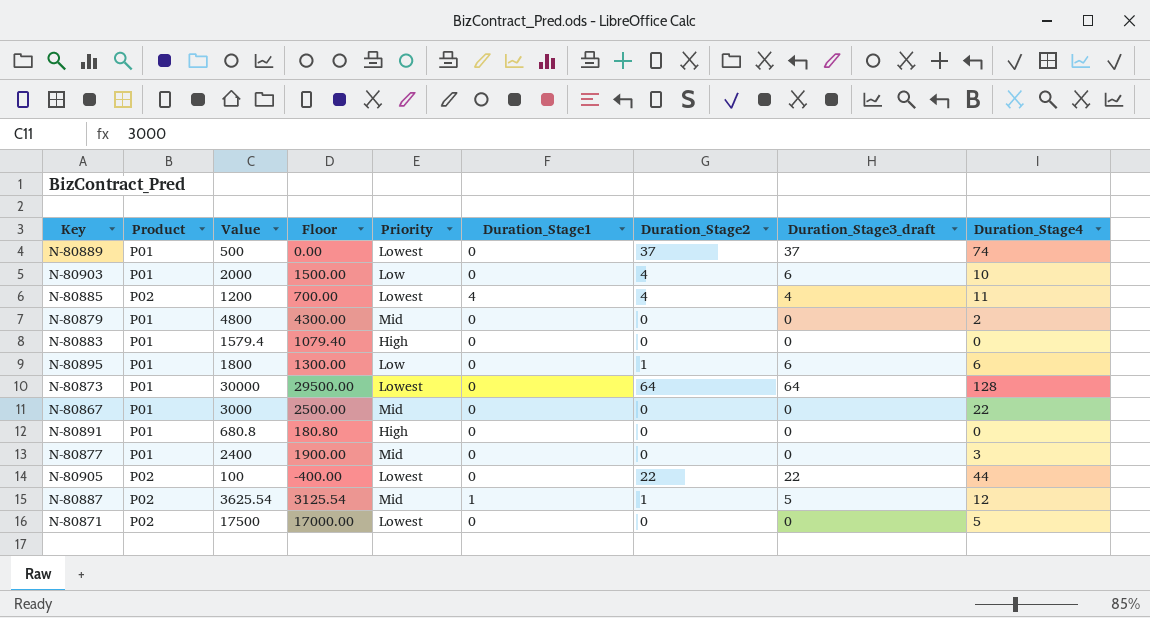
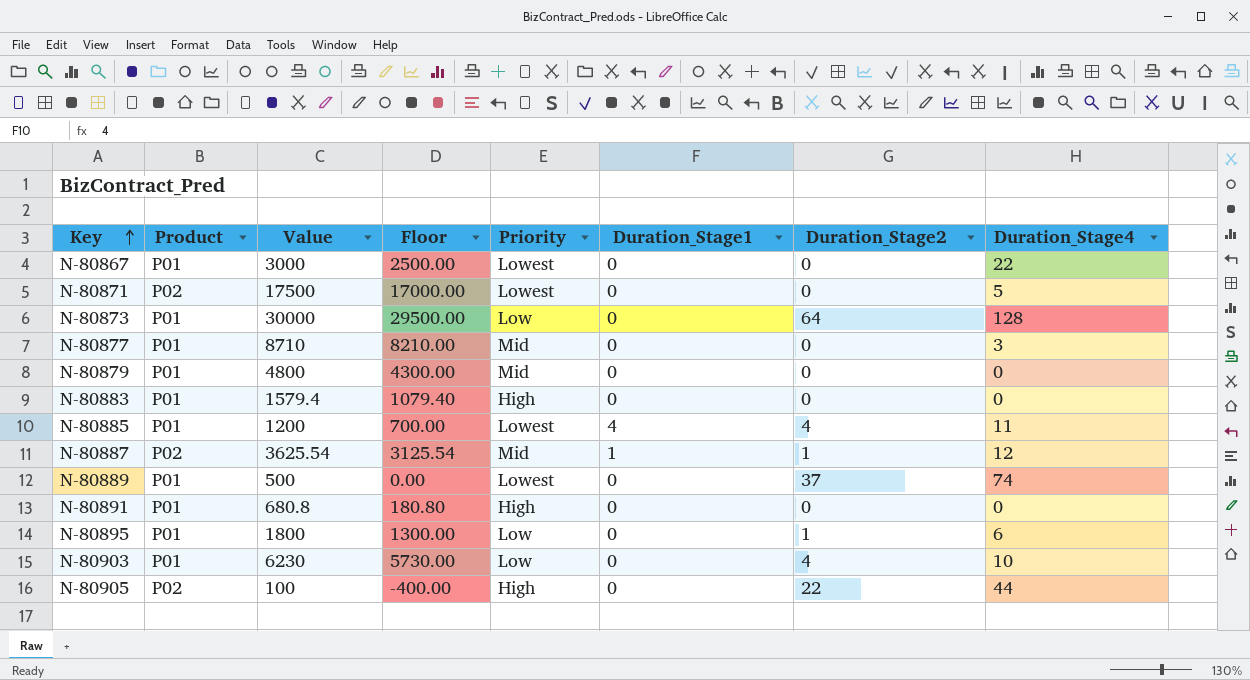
row order: none -> Key ascending
column Duration_Stage3_draft | position: 8 -> none
N-80867 | Priority: Mid -> Lowest
N-80873 | Priority: Lowest -> Low
N-80877 | Value: 2400 -> 8710
N-80877 | Floor: 1900.00 -> 8210.00
N-80879 | Duration_Stage4: 2 -> 0
N-80885 | Product: P02 -> P01
N-80903 | Value: 2000 -> 6230
N-80903 | Floor: 1500.00 -> 5730.00
N-80905 | Priority: Lowest -> High

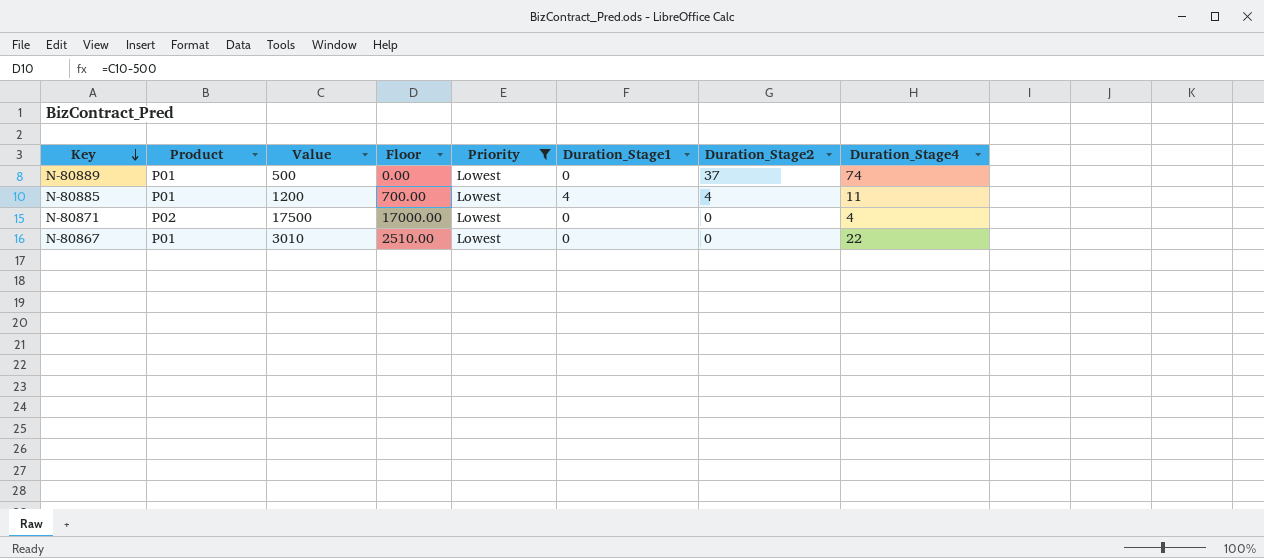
filter: none -> Priority = Lowest
row order: Key ascending -> Key descending
N-80871 | Duration_Stage4: 5 -> 4
N-80867 | Value: 3000 -> 3010
N-80867 | Floor: 2500.00 -> 2510.00

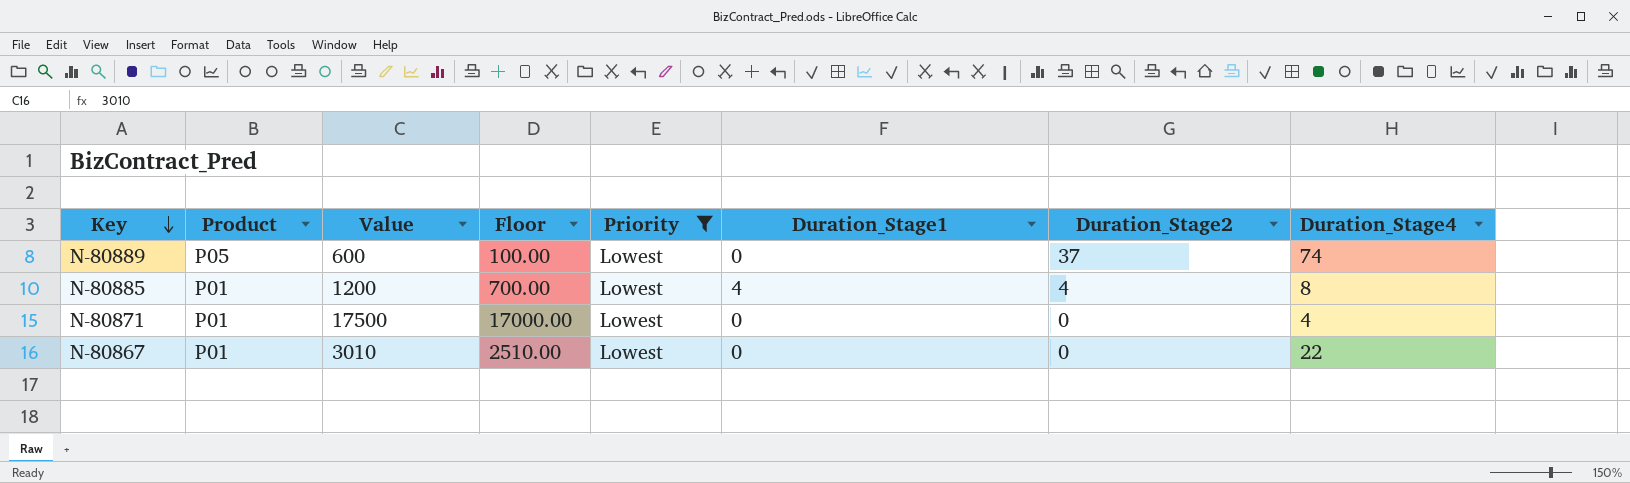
N-80889 | Product: P01 -> P05
N-80889 | Value: 500 -> 600
N-80889 | Floor: 0.00 -> 100.00
N-80885 | Duration_Stage4: 11 -> 8
N-80871 | Product: P02 -> P01

